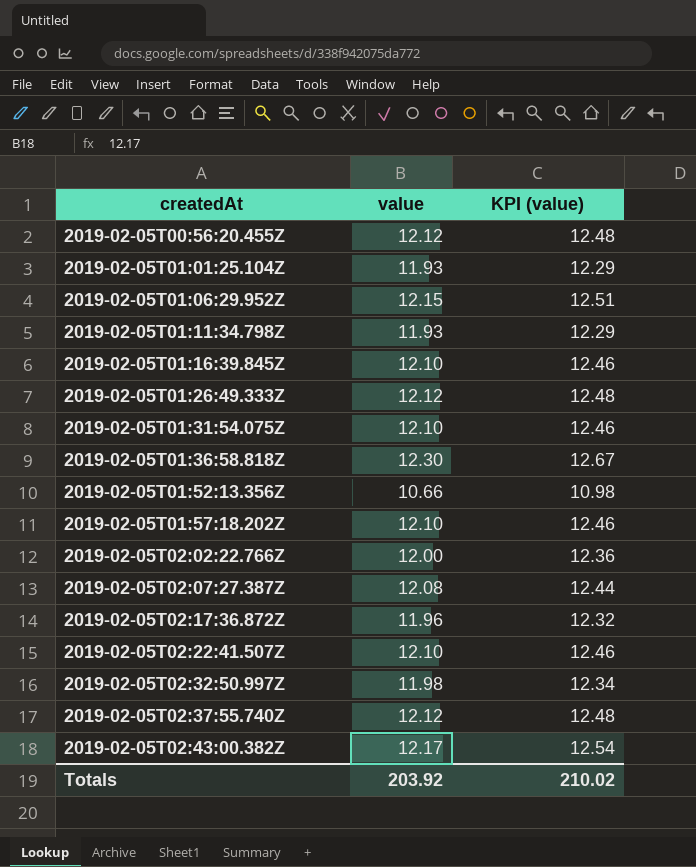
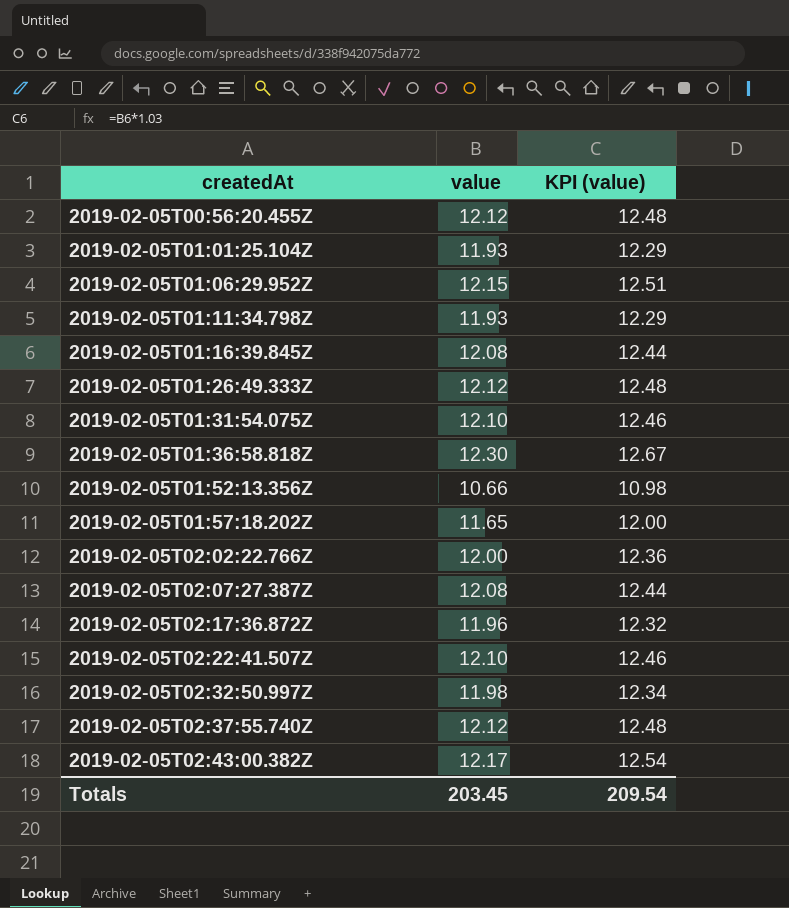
2019-02-05T01:16:39.845Z | value: 12.10 -> 12.08
2019-02-05T01:16:39.845Z | KPI (value): 12.46 -> 12.44
2019-02-05T01:57:18.202Z | value: 12.10 -> 11.65
2019-02-05T01:57:18.202Z | KPI (value): 12.46 -> 12.00
Totals | value: 203.92 -> 203.45
Totals | KPI (value): 210.02 -> 209.54

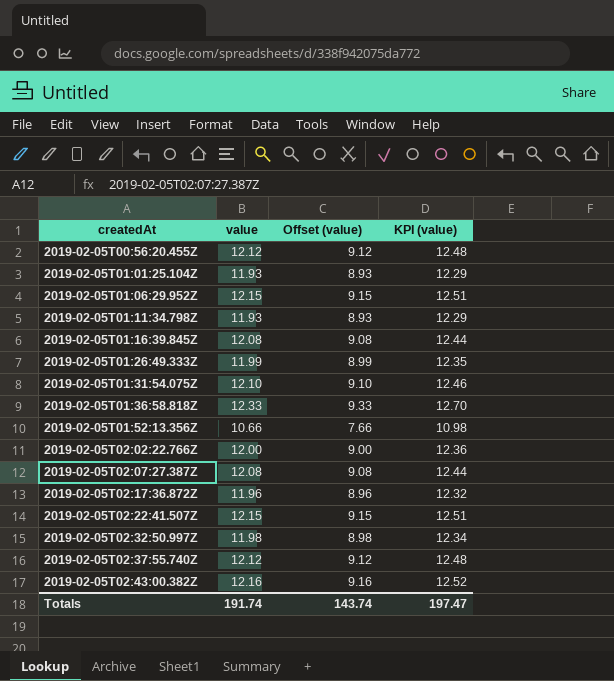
column Offset (value) | formula: none -> [value] - 3
row 2019-02-05T01:57:18.202Z: 11.65 | 12.00 -> none
2019-02-05T01:26:49.333Z | value: 12.12 -> 11.99
2019-02-05T01:26:49.333Z | KPI (value): 12.48 -> 12.35
2019-02-05T01:36:58.818Z | value: 12.30 -> 12.33
2019-02-05T01:36:58.818Z | KPI (value): 12.67 -> 12.70
2019-02-05T02:22:41.507Z | value: 12.10 -> 12.15
2019-02-05T02:22:41.507Z | KPI (value): 12.46 -> 12.51
2019-02-05T02:43:00.382Z | value: 12.17 -> 12.16
2019-02-05T02:43:00.382Z | KPI (value): 12.54 -> 12.52
Totals | value: 203.45 -> 191.74
Totals | KPI (value): 209.54 -> 197.47

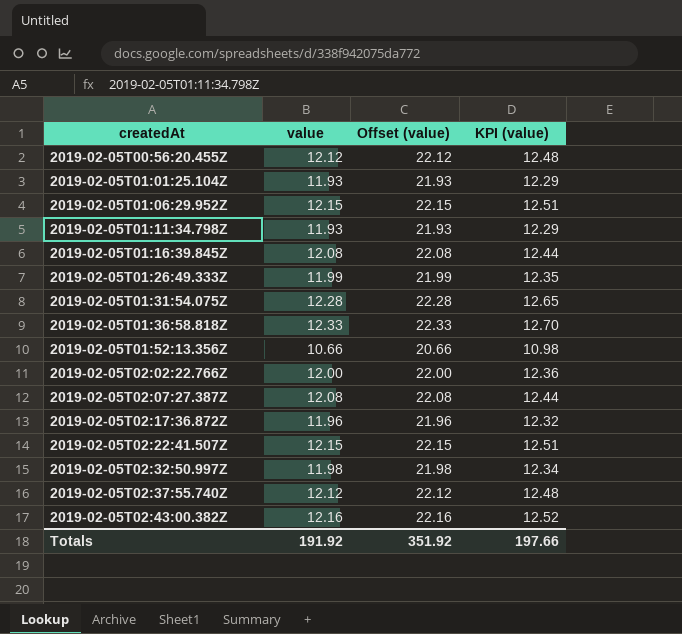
column Offset (value) | formula: [value] - 3 -> [value] + 10
2019-02-05T01:31:54.075Z | value: 12.10 -> 12.28
2019-02-05T01:31:54.075Z | KPI (value): 12.46 -> 12.65
Totals | value: 191.74 -> 191.92
Totals | Offset (value): 143.74 -> 351.92
Totals | KPI (value): 197.47 -> 197.66

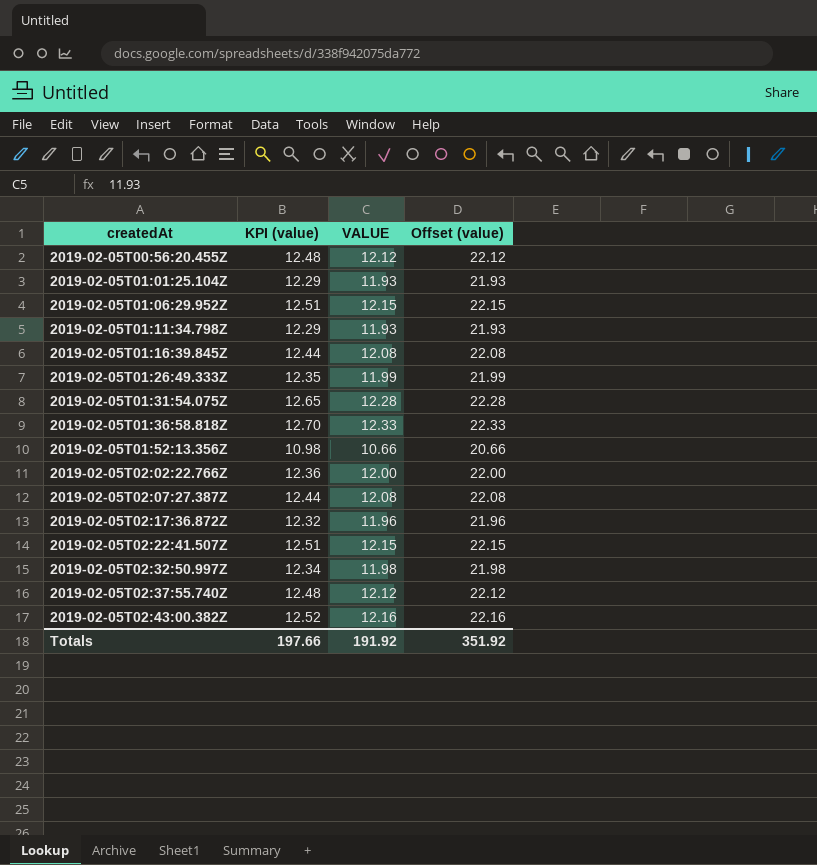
column KPI (value) | position: 4 -> 2
column name: value -> VALUE

